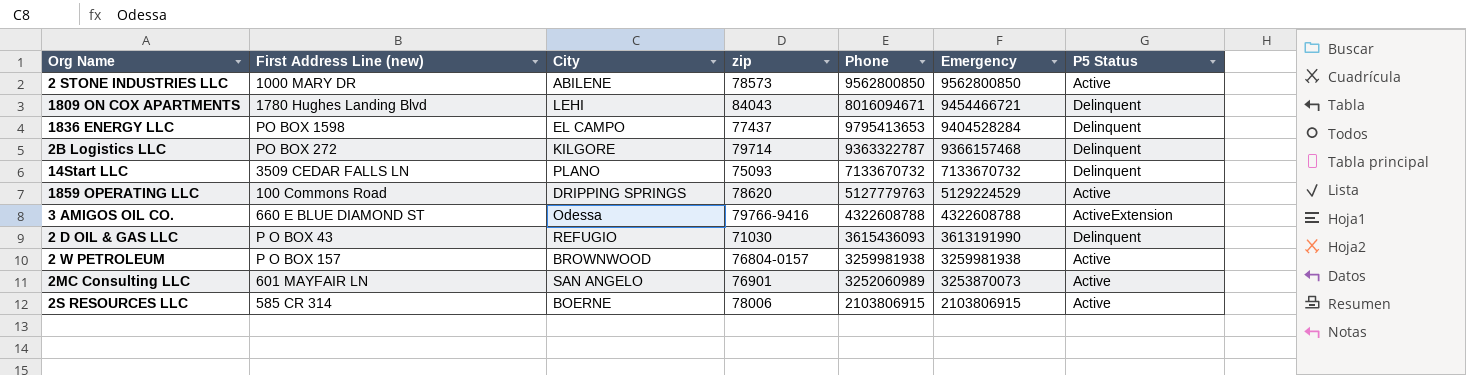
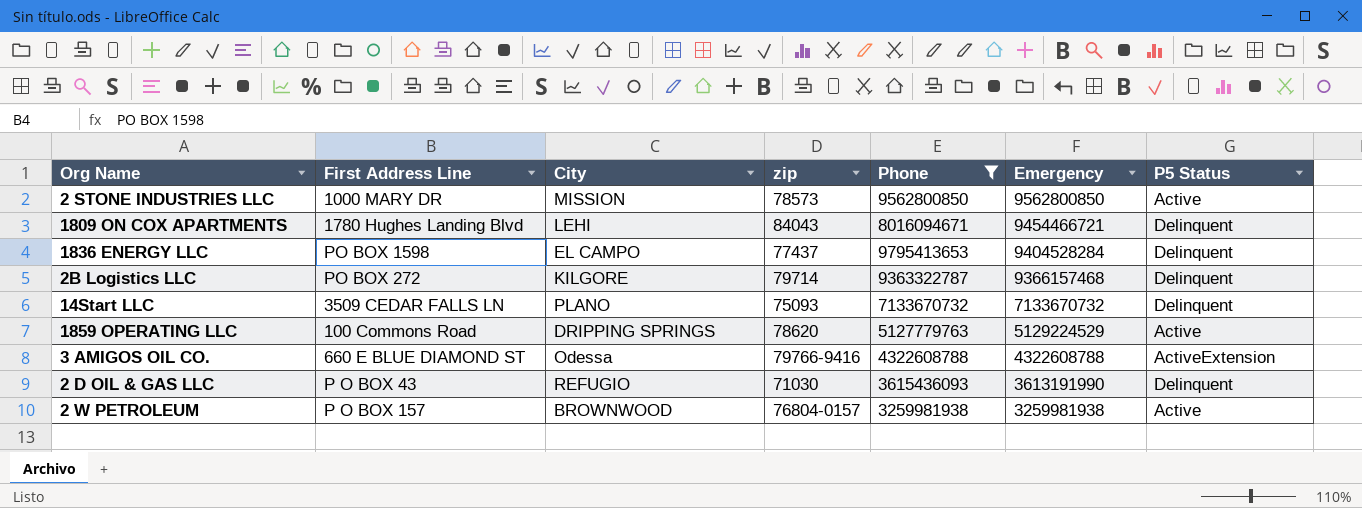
filter: none -> Phone >= 3259981938
column name: First Address Line (new) -> First Address Line
2 STONE INDUSTRIES LLC | City: ABILENE -> MISSION

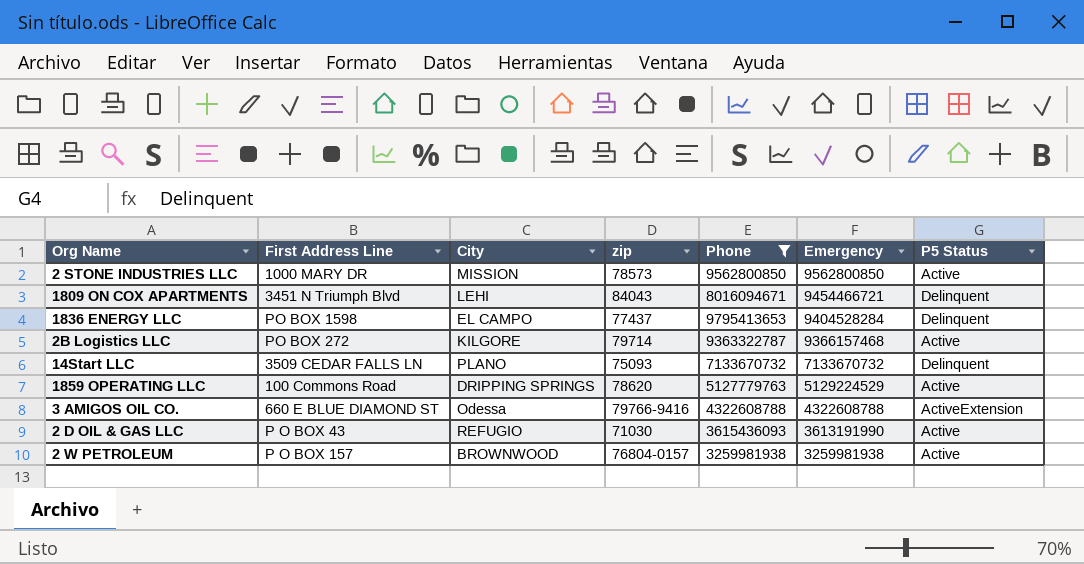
1809 ON COX APARTMENTS | First Address Line: 1780 Hughes Landing Blvd -> 3451 N Triumph Blvd
2B Logistics LLC | P5 Status: Delinquent -> Active
2 D OIL & GAS LLC | P5 Status: Delinquent -> Active

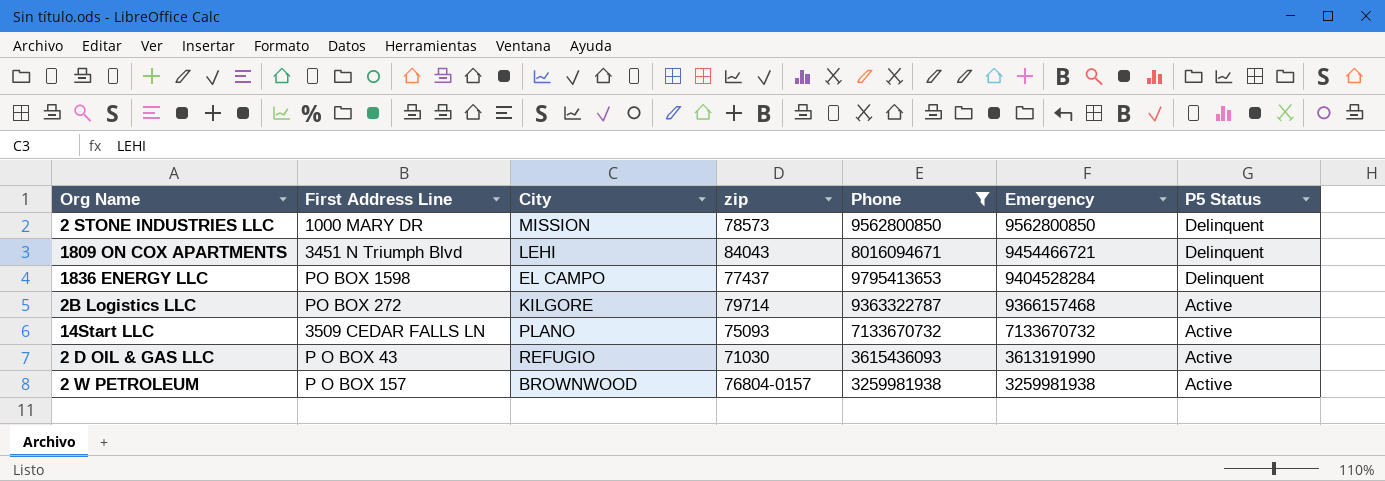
row 1859 OPERATING LLC: 100 Commons Road | DRIPPING SPRINGS | 78620 | 5127779763 | 5129224529 | Active -> none
row 3 AMIGOS OIL CO.: 660 E BLUE DIAMOND ST | Odessa | 79766-9416 | 4322608788 | 4322608788 | ActiveExtension -> none
2 STONE INDUSTRIES LLC | P5 Status: Active -> Delinquent
14Start LLC | P5 Status: Delinquent -> Active

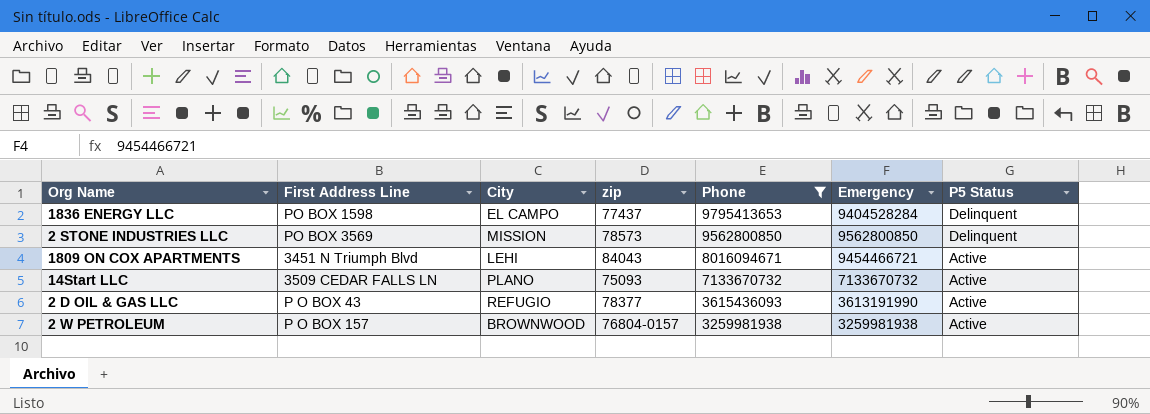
row order: Emergency descending -> Phone descending
row 2B Logistics LLC: PO BOX 272 | KILGORE | 79714 | 9363322787 | 9366157468 | Active -> none
2 STONE INDUSTRIES LLC | First Address Line: 1000 MARY DR -> PO BOX 3569
1809 ON COX APARTMENTS | P5 Status: Delinquent -> Active
2 D OIL & GAS LLC | zip: 71030 -> 78377

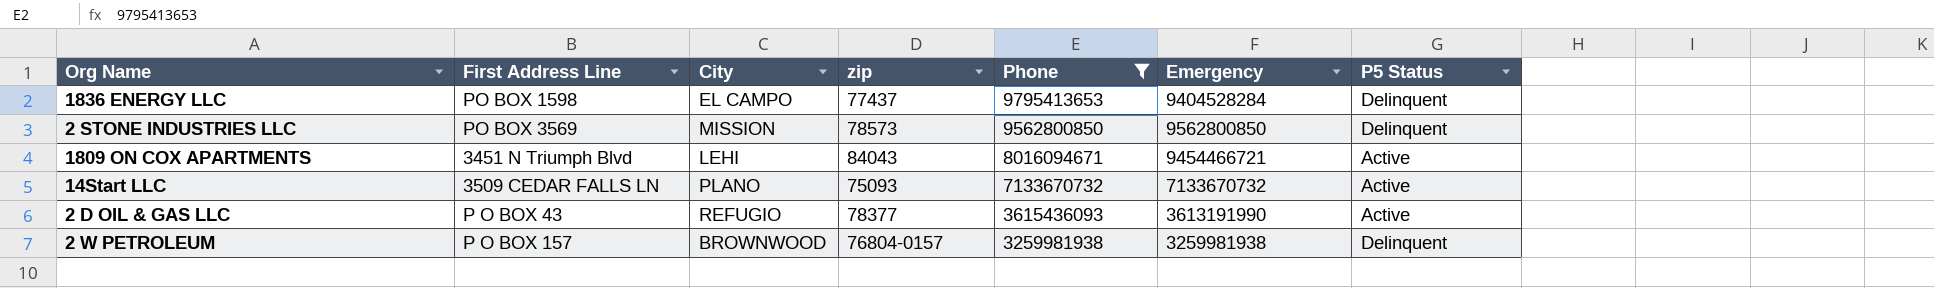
2 W PETROLEUM | P5 Status: Active -> Delinquent

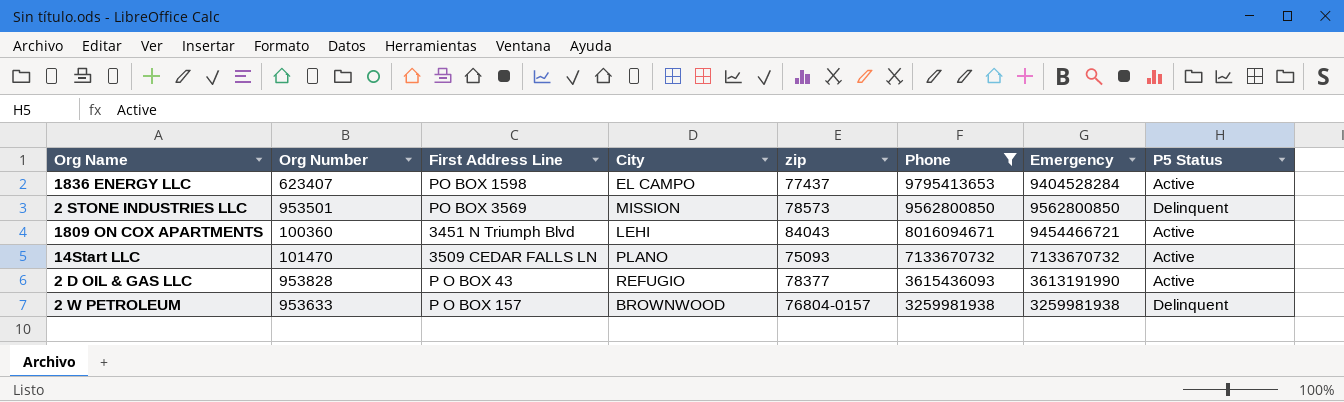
column Org Number | position: none -> 2
1836 ENERGY LLC | P5 Status: Delinquent -> Active

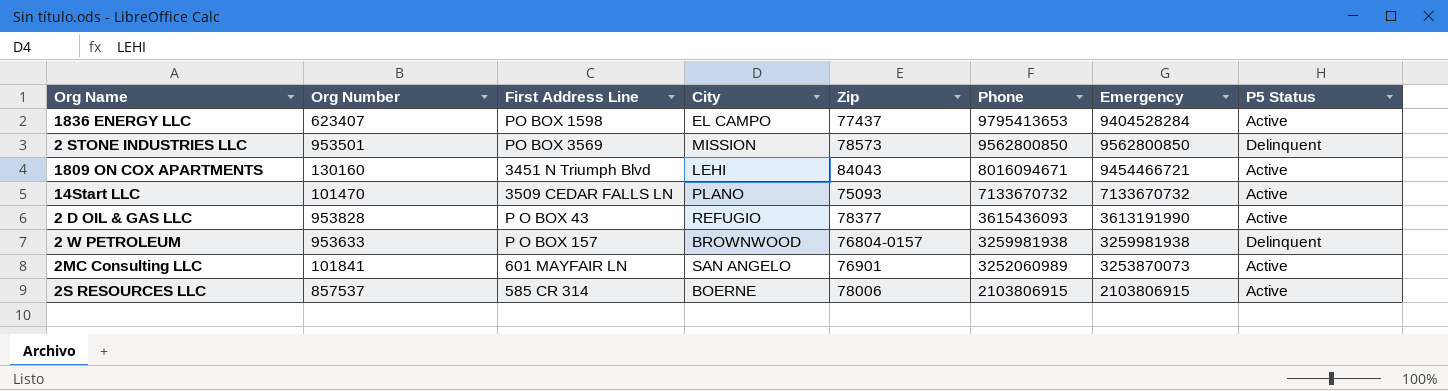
filter: Phone >= 3259981938 -> none
column name: zip -> Zip
1809 ON COX APARTMENTS | Org Number: 100360 -> 130160

